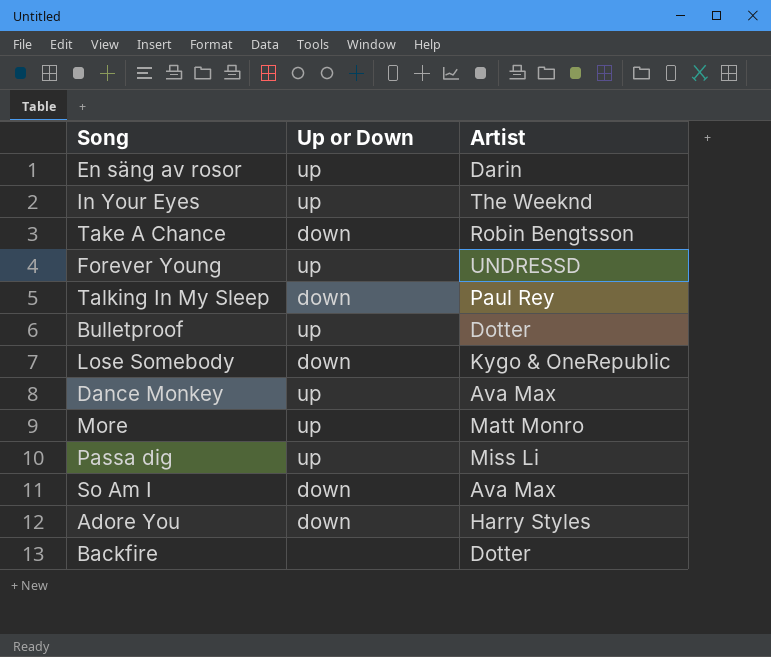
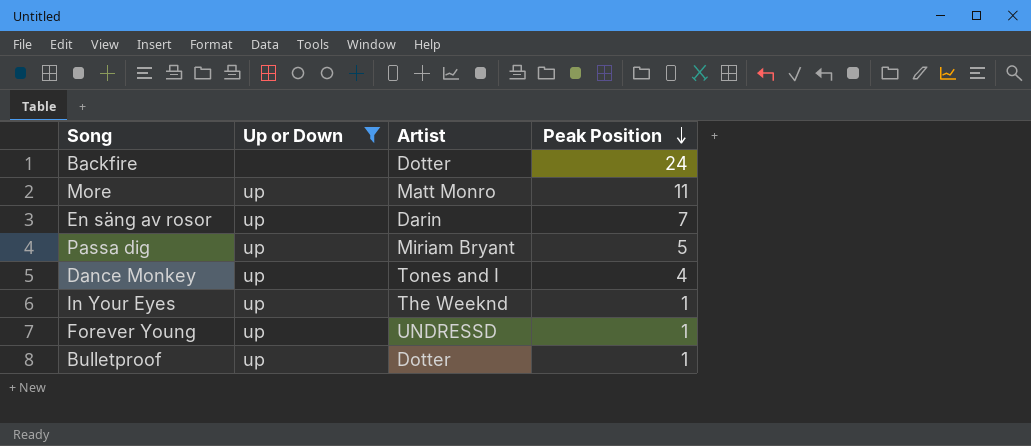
filter: none -> Up or Down != down
row order: none -> Peak Position descending
column Peak Position | position: none -> 4
Passa dig | Artist: Miss Li -> Miriam Bryant
Dance Monkey | Artist: Ava Max -> Tones and I

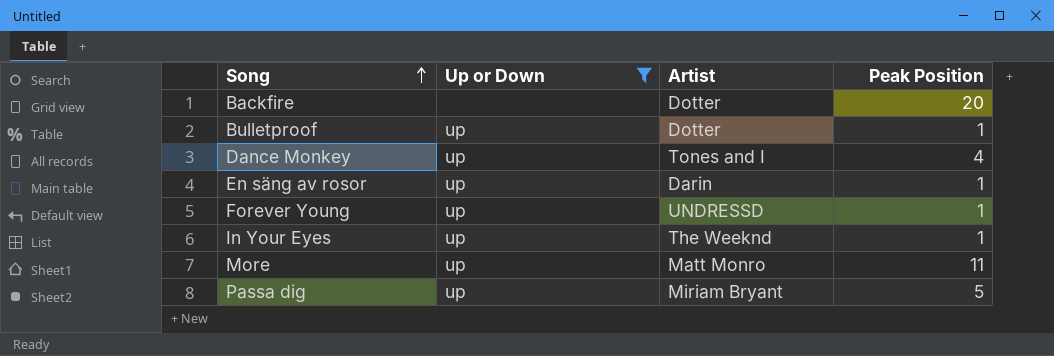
row order: Peak Position descending -> Song ascending
Backfire | Peak Position: 24 -> 20
En säng av rosor | Peak Position: 7 -> 1

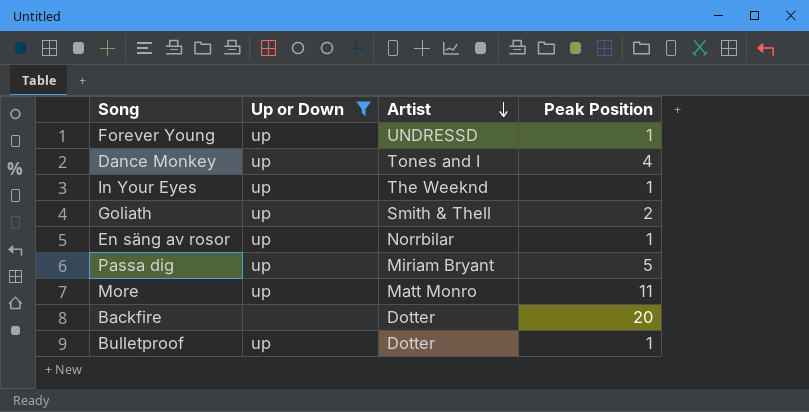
row order: Song ascending -> Artist descending
row Goliath: none -> up | Smith & Thell | 2
En säng av rosor | Artist: Darin -> Norrbilar

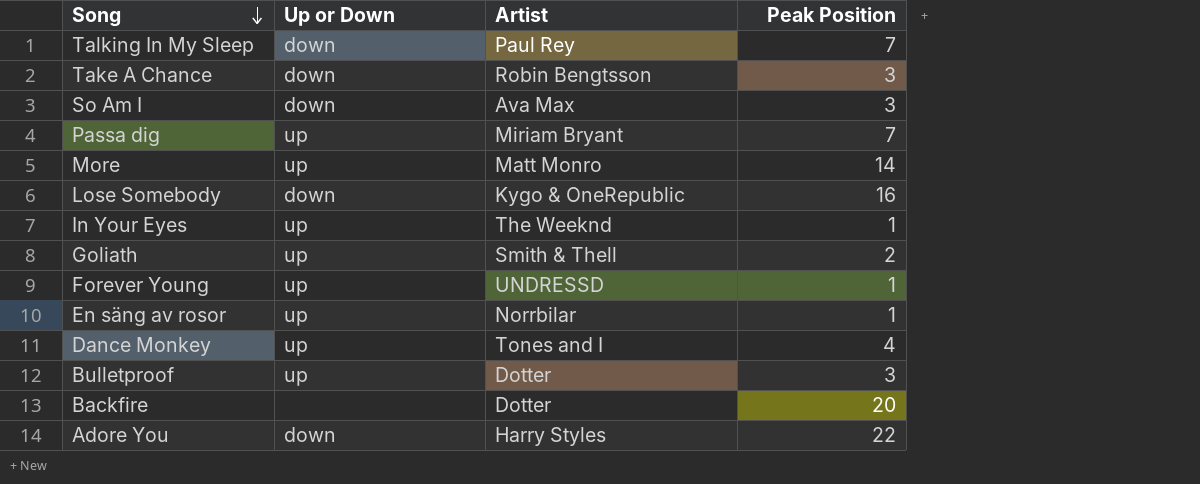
filter: Up or Down != down -> none
row order: Artist descending -> Song descending
Passa dig | Peak Position: 5 -> 7
More | Peak Position: 11 -> 14
Bulletproof | Peak Position: 1 -> 3

